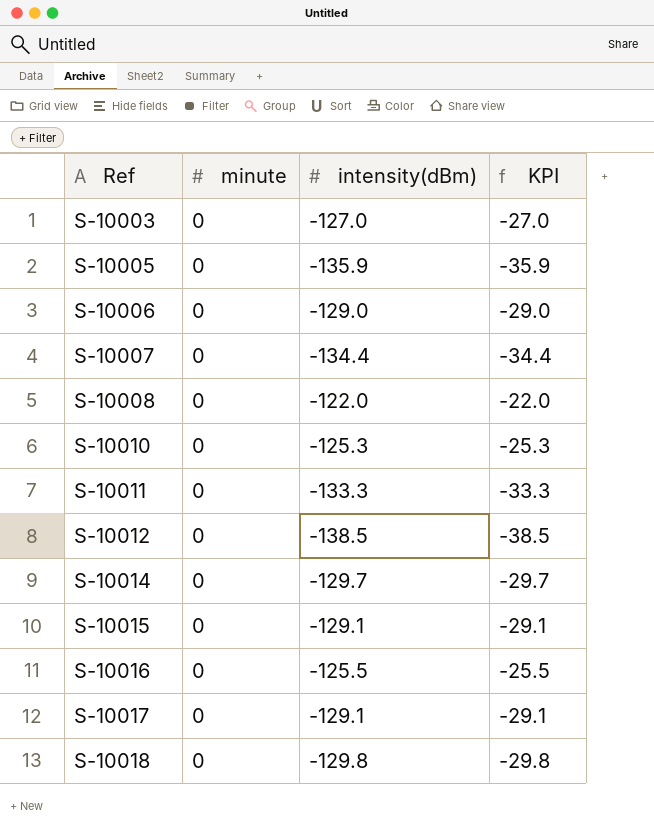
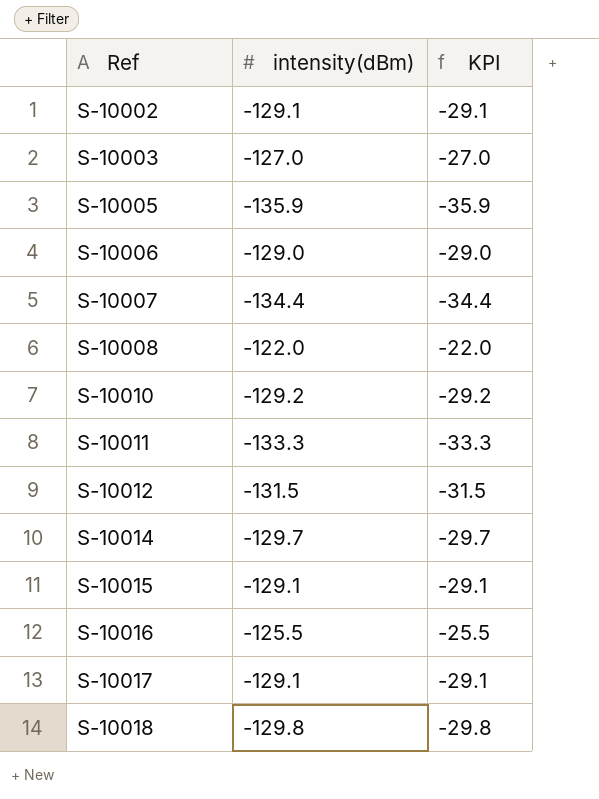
column minute | position: 2 -> none
row S-10002: none -> -129.1 | -29.1
S-10010 | intensity(dBm): -125.3 -> -129.2
S-10010 | KPI: -25.3 -> -29.2
S-10012 | intensity(dBm): -138.5 -> -131.5
S-10012 | KPI: -38.5 -> -31.5

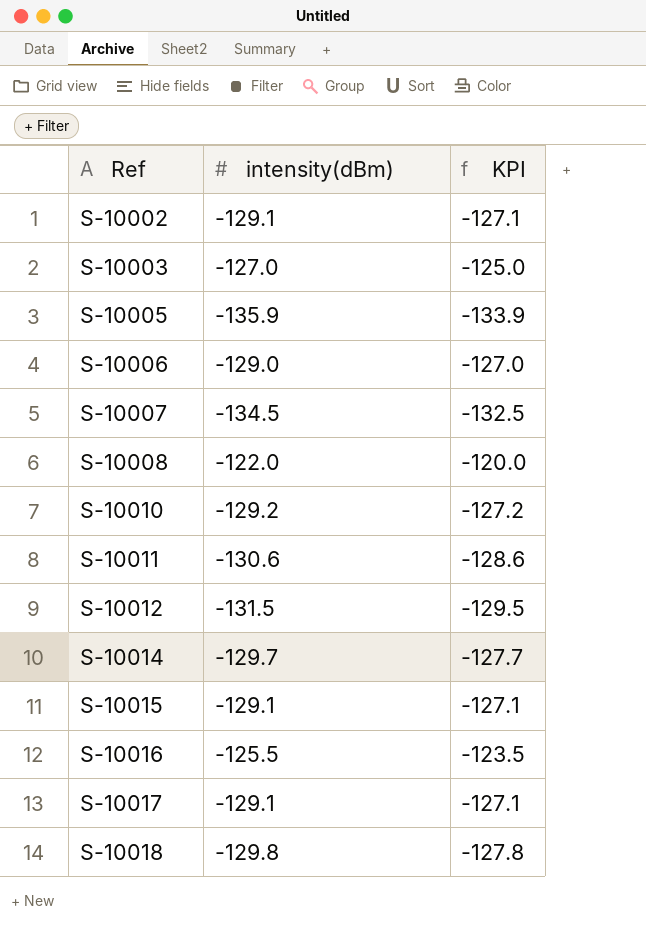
column KPI | formula: [intensity(dBm)] + 100 -> [intensity(dBm)] + 2
S-10007 | intensity(dBm): -134.4 -> -134.5
S-10011 | intensity(dBm): -133.3 -> -130.6

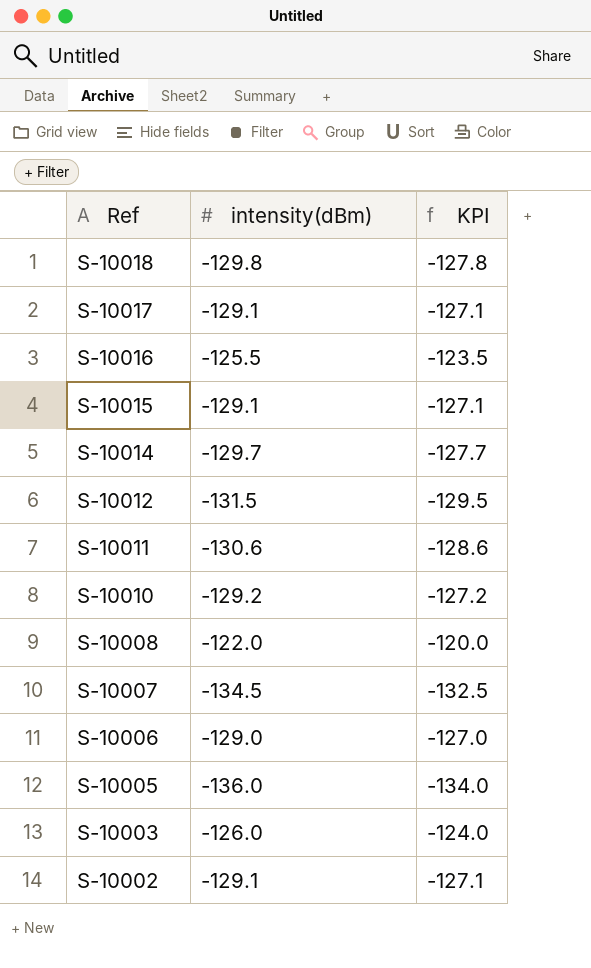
row order: Ref ascending -> Ref descending
S-10005 | intensity(dBm): -135.9 -> -136.0
S-10005 | KPI: -133.9 -> -134.0
S-10003 | intensity(dBm): -127.0 -> -126.0
S-10003 | KPI: -125.0 -> -124.0

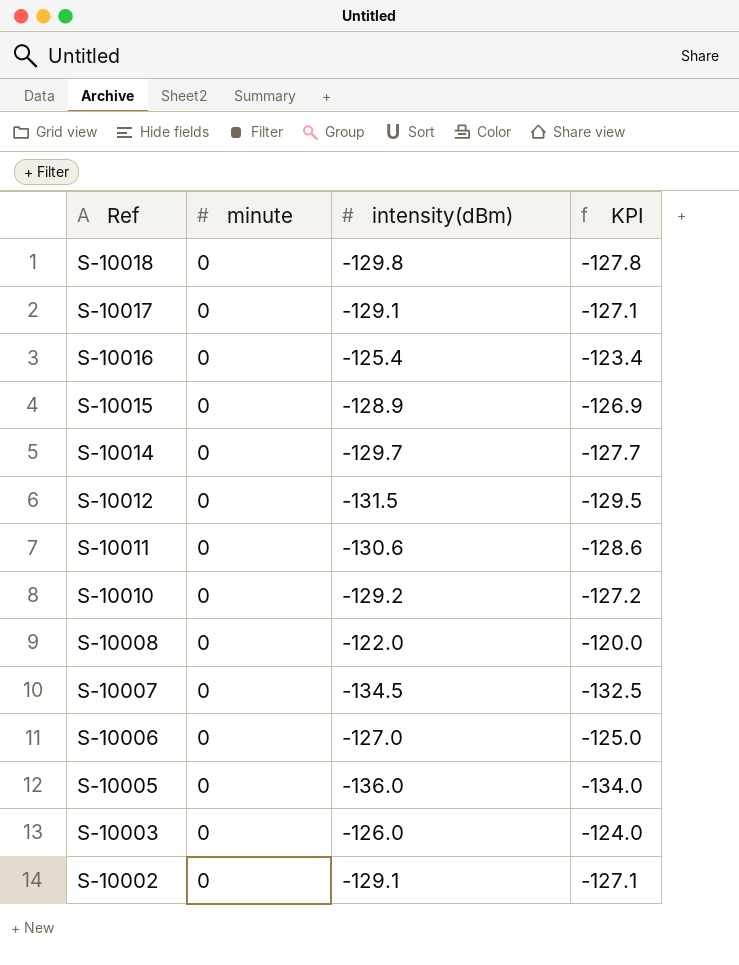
column minute | position: none -> 2
S-10016 | intensity(dBm): -125.5 -> -125.4
S-10016 | KPI: -123.5 -> -123.4
S-10015 | intensity(dBm): -129.1 -> -128.9
S-10015 | KPI: -127.1 -> -126.9
S-10006 | intensity(dBm): -129.0 -> -127.0
S-10006 | KPI: -127.0 -> -125.0

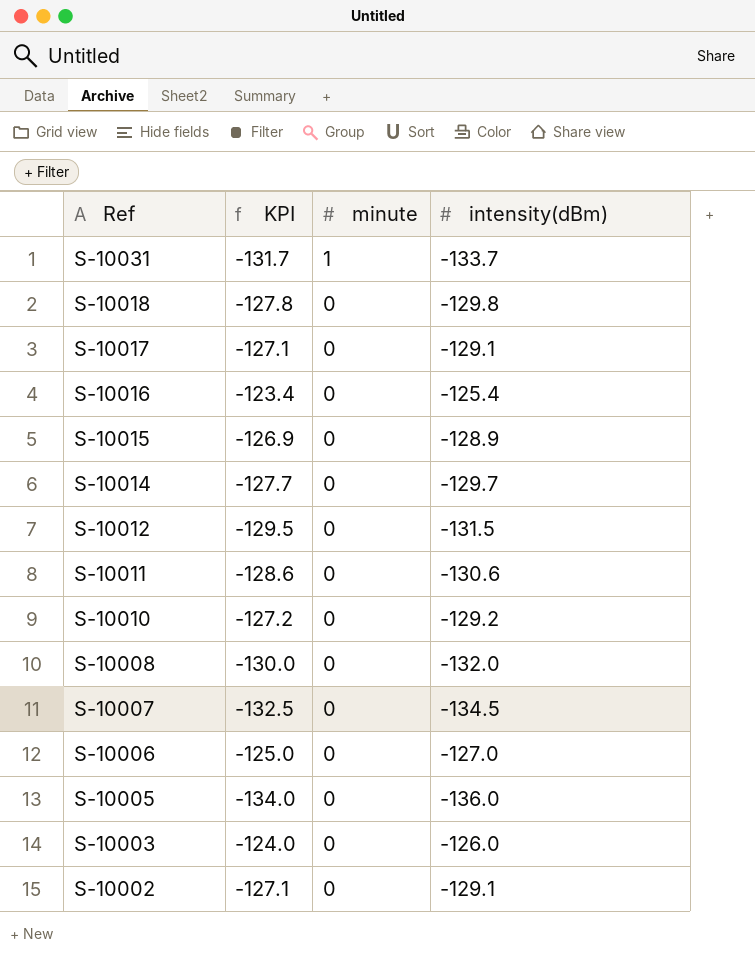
column KPI | position: 4 -> 2
row S-10031: none -> -131.7 | 1 | -133.7
S-10008 | KPI: -120.0 -> -130.0
S-10008 | intensity(dBm): -122.0 -> -132.0

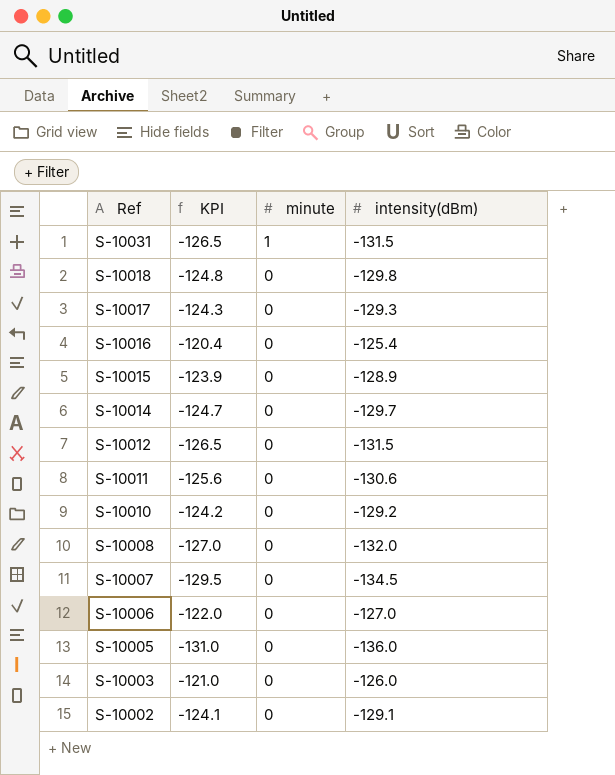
column KPI | formula: [intensity(dBm)] + 2 -> [intensity(dBm)] + 5
S-10031 | intensity(dBm): -133.7 -> -131.5
S-10017 | intensity(dBm): -129.1 -> -129.3

